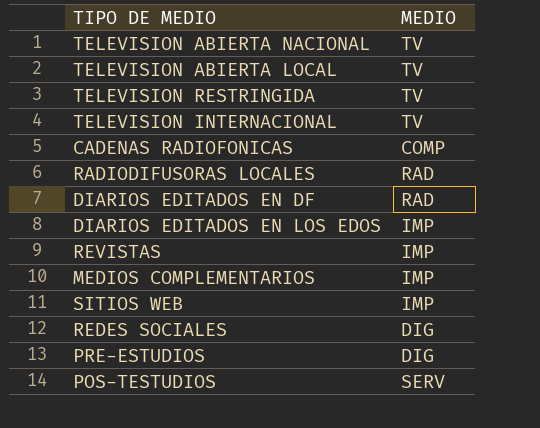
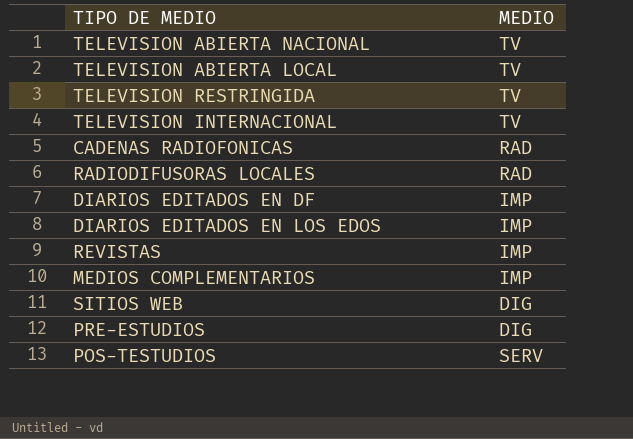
row REDES SOCIALES: DIG -> none
CADENAS RADIOFONICAS | MEDIO: COMP -> RAD
DIARIOS EDITADOS EN DF | MEDIO: RAD -> IMP
SITIOS WEB | MEDIO: IMP -> DIG

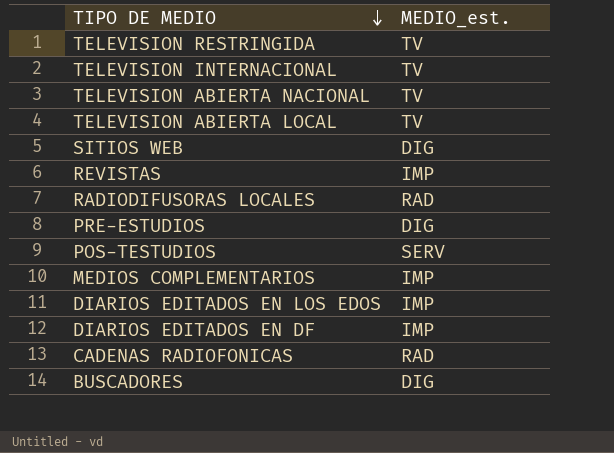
row order: none -> TIPO DE MEDIO descending
column name: MEDIO -> MEDIO_est.
row BUSCADORES: none -> DIG

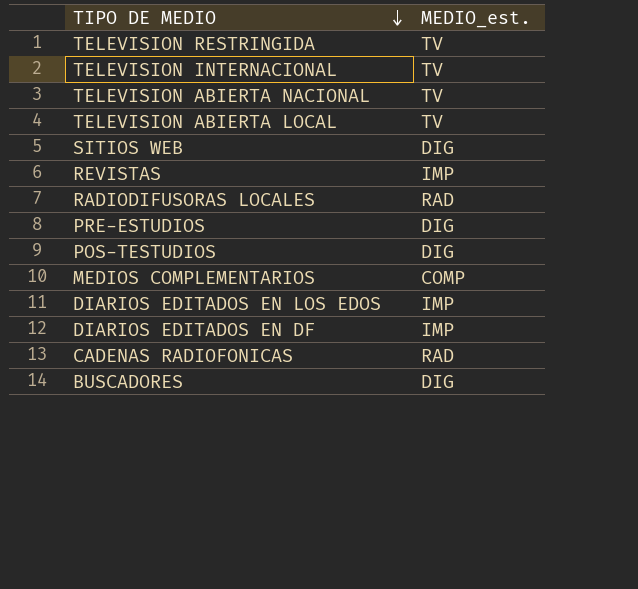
POS-TESTUDIOS | MEDIO_est.: SERV -> DIG
MEDIOS COMPLEMENTARIOS | MEDIO_est.: IMP -> COMP

